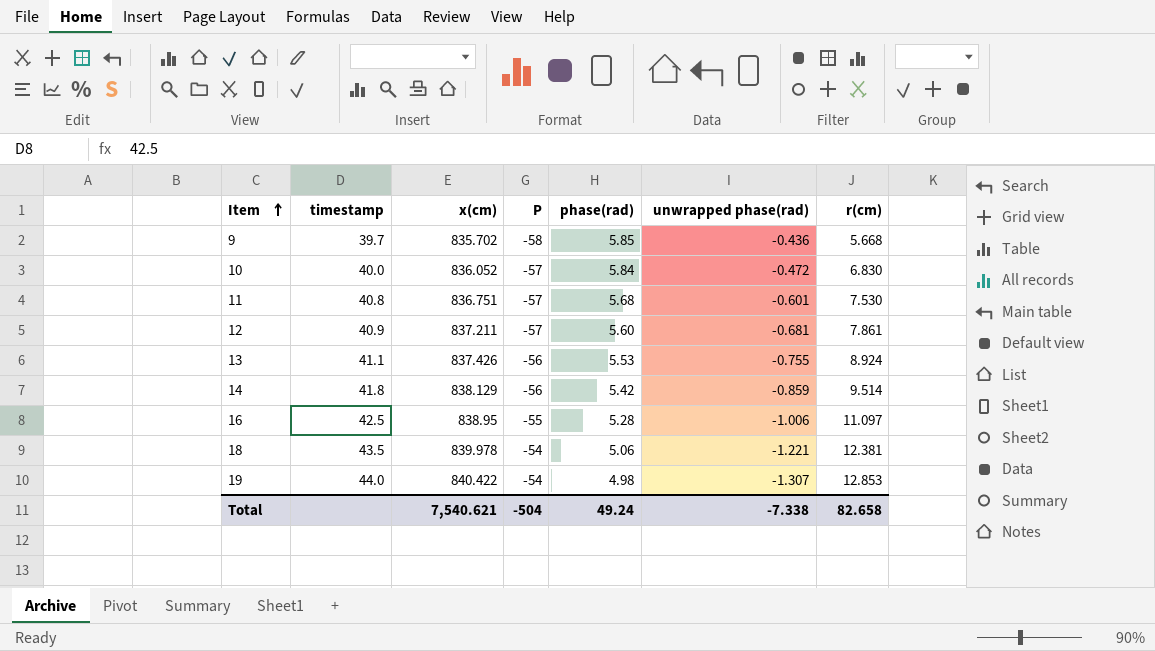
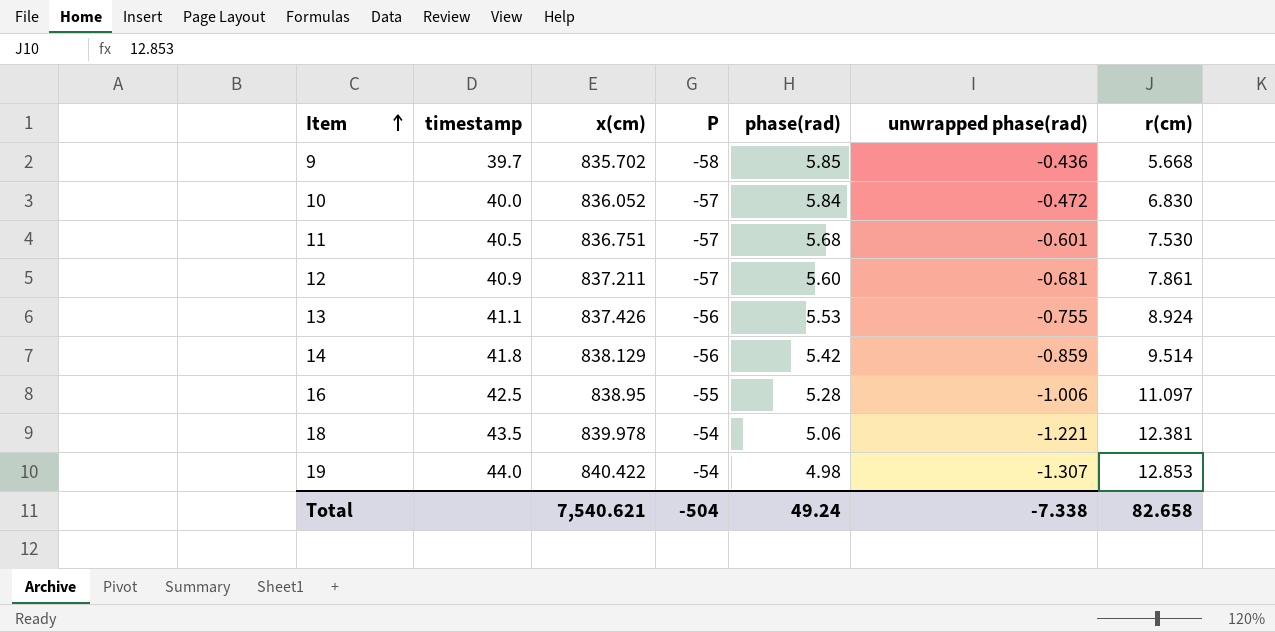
11 | timestamp: 40.8 -> 40.5

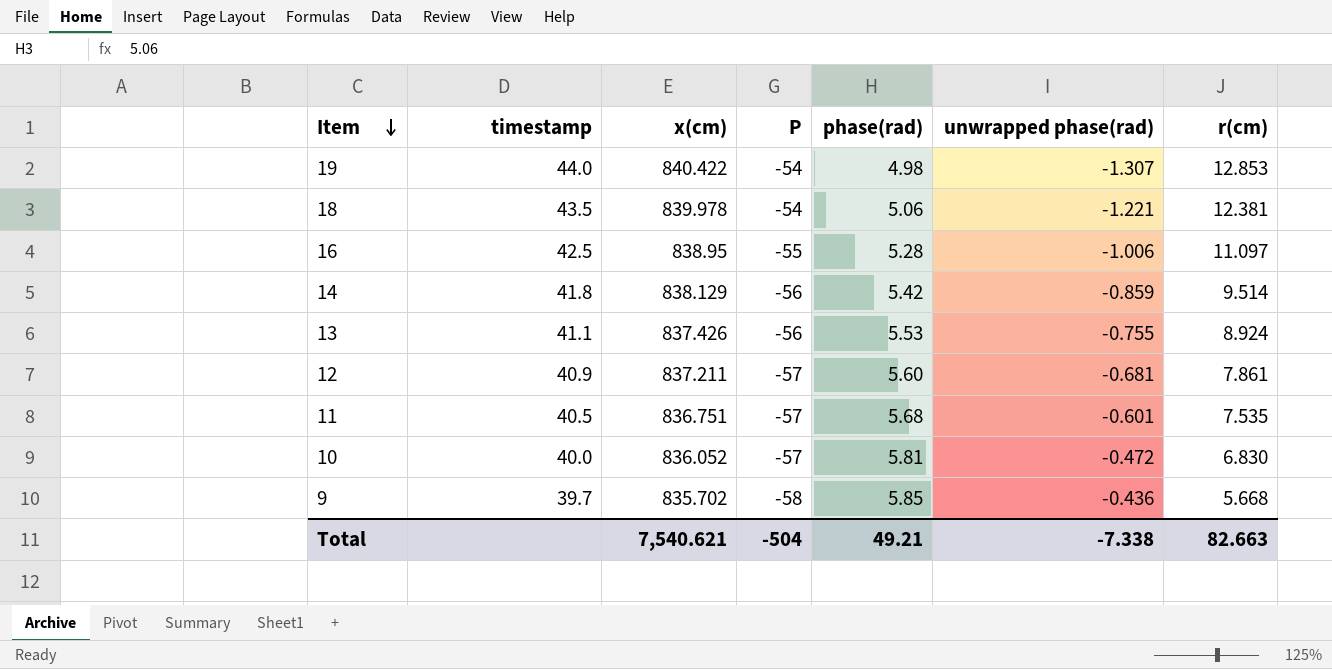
row order: Item ascending -> Item descending
11 | r(cm): 7.530 -> 7.535
10 | phase(rad): 5.84 -> 5.81
Total | phase(rad): 49.24 -> 49.21
Total | r(cm): 82.658 -> 82.663

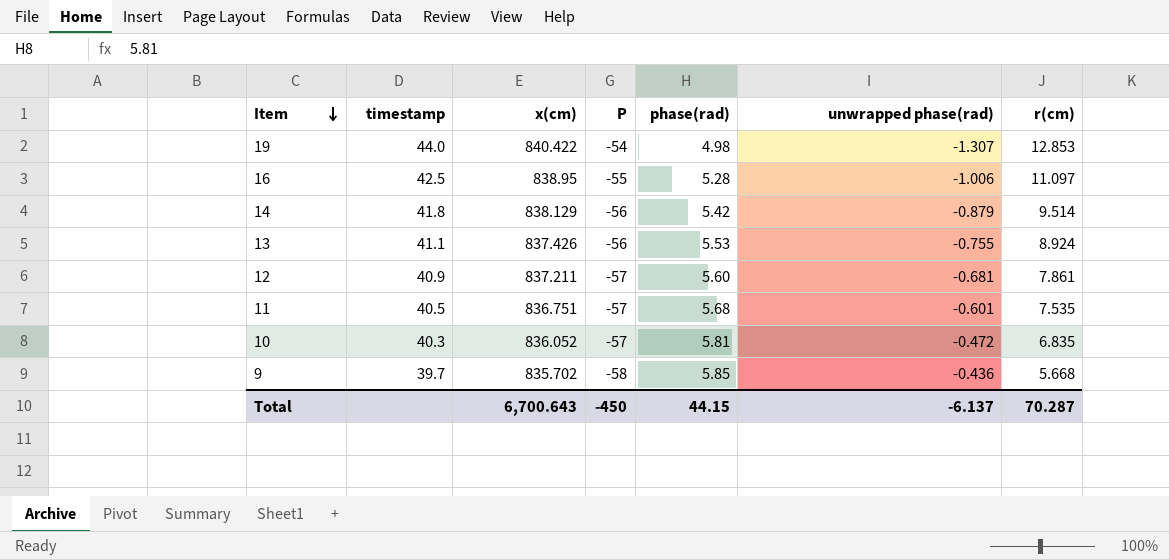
row 18: 43.5 | 839.978 | -54 | 5.06 | -1.221 | 12.381 -> none
14 | unwrapped phase(rad): -0.859 -> -0.879
10 | timestamp: 40.0 -> 40.3
10 | r(cm): 6.830 -> 6.835
Total | x(cm): 7,540.621 -> 6,700.643
Total | P: -504 -> -450
Total | phase(rad): 49.21 -> 44.15
Total | unwrapped phase(rad): -7.338 -> -6.137
Total | r(cm): 82.663 -> 70.287

